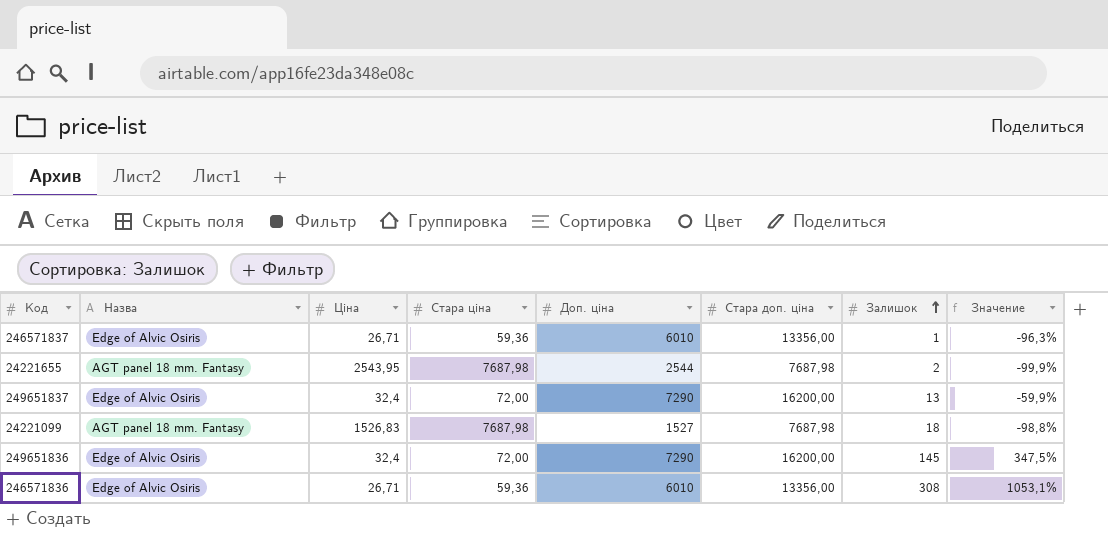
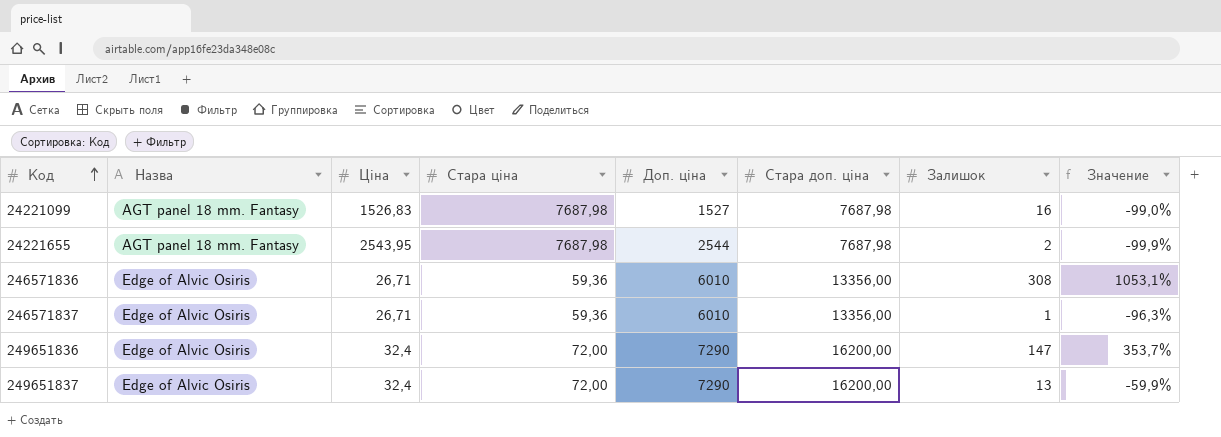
row order: Залишок ascending -> Код ascending
24221099 | Залишок: 18 -> 16
24221099 | Значение: -98,8% -> -99,0%
249651836 | Залишок: 145 -> 147
249651836 | Значение: 347,5% -> 353,7%

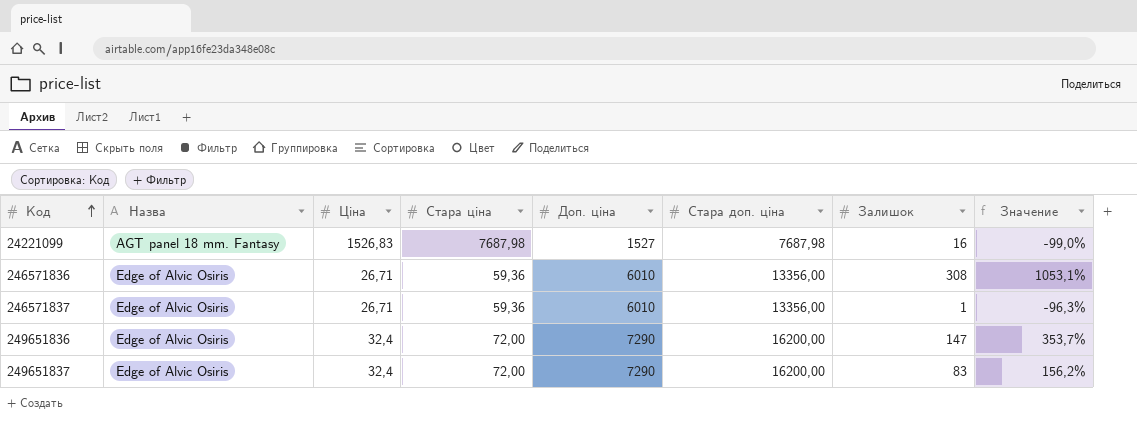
row 24221655: AGT panel 18 mm. Fantasy | 2543,95 | 7687,98 | 2544 | 7687,98 | 2 | -99,9% -> none
249651837 | Залишок: 13 -> 83
249651837 | Значение: -59,9% -> 156,2%

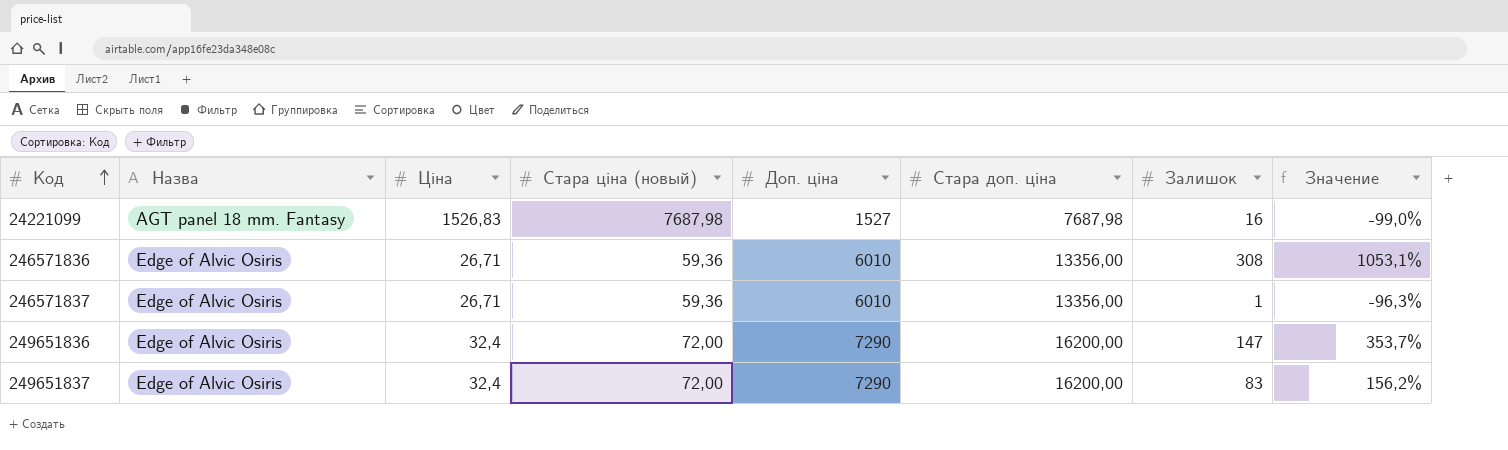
column name: Стара ціна -> Стара ціна (новый)

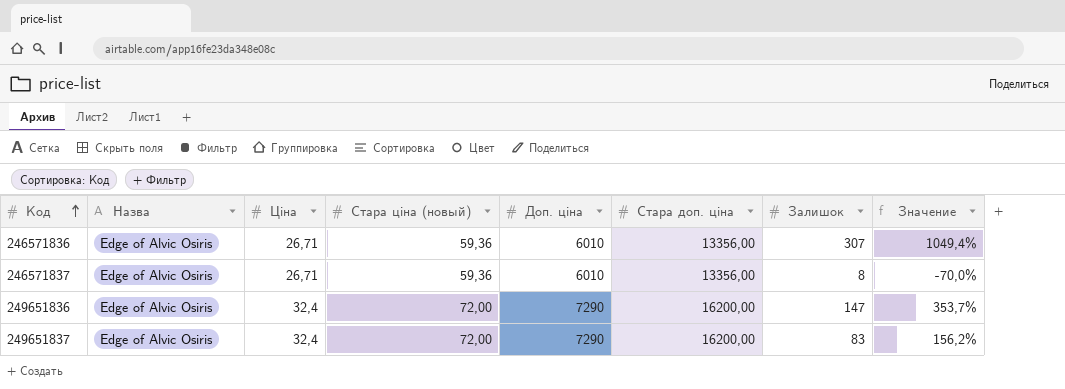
row 24221099: AGT panel 18 mm. Fantasy | 1526,83 | 7687,98 | 1527 | 7687,98 | 16 | -99,0% -> none
246571836 | Залишок: 308 -> 307
246571836 | Значение: 1053,1% -> 1049,4%
246571837 | Залишок: 1 -> 8
246571837 | Значение: -96,3% -> -70,0%

